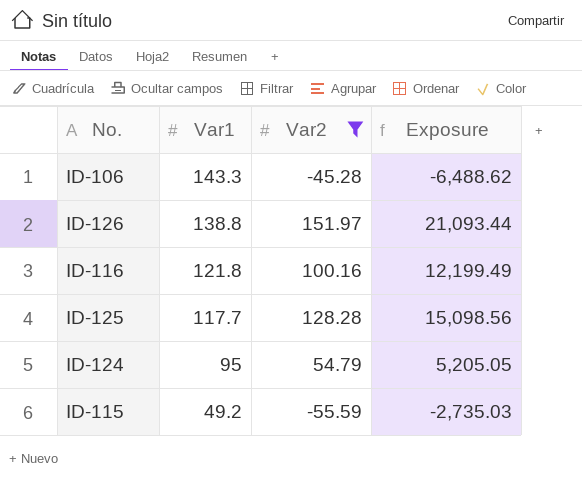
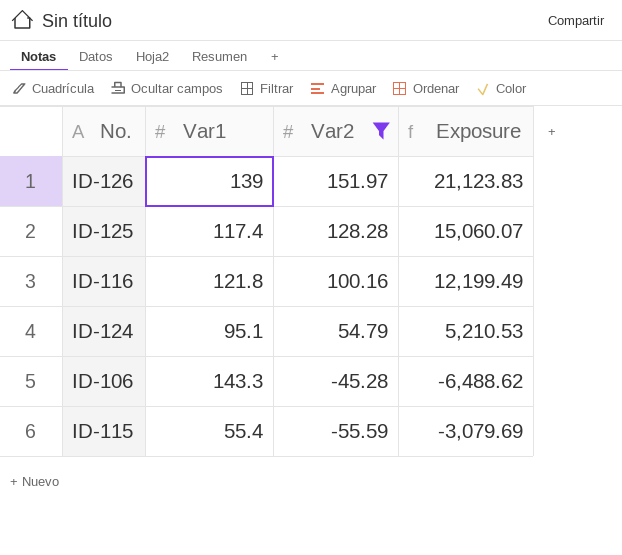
row order: Var1 descending -> Var2 descending
ID-126 | Var1: 138.8 -> 139
ID-126 | Exposure: 21,093.44 -> 21,123.83
ID-125 | Var1: 117.7 -> 117.4
ID-125 | Exposure: 15,098.56 -> 15,060.07
ID-124 | Var1: 95 -> 95.1
ID-124 | Exposure: 5,205.05 -> 5,210.53
ID-115 | Var1: 49.2 -> 55.4
ID-115 | Exposure: -2,735.03 -> -3,079.69

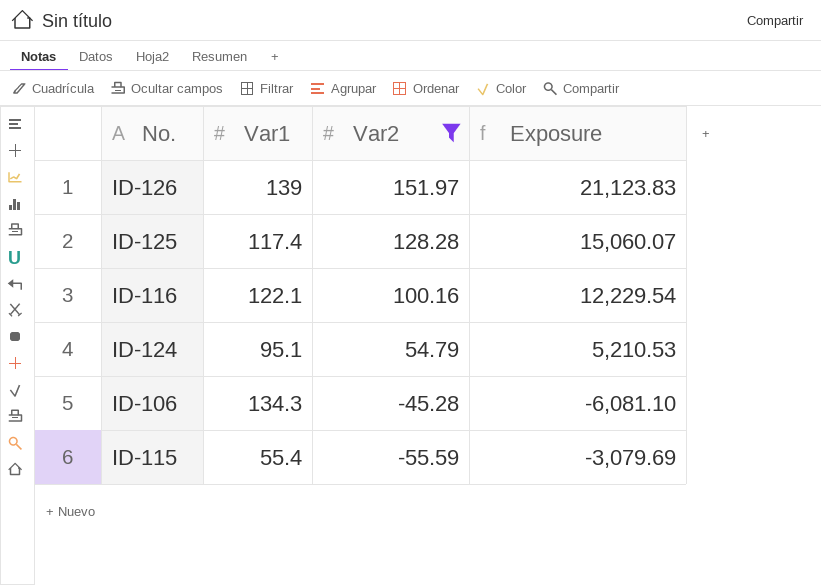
ID-116 | Var1: 121.8 -> 122.1
ID-116 | Exposure: 12,199.49 -> 12,229.54
ID-106 | Var1: 143.3 -> 134.3
ID-106 | Exposure: -6,488.62 -> -6,081.10

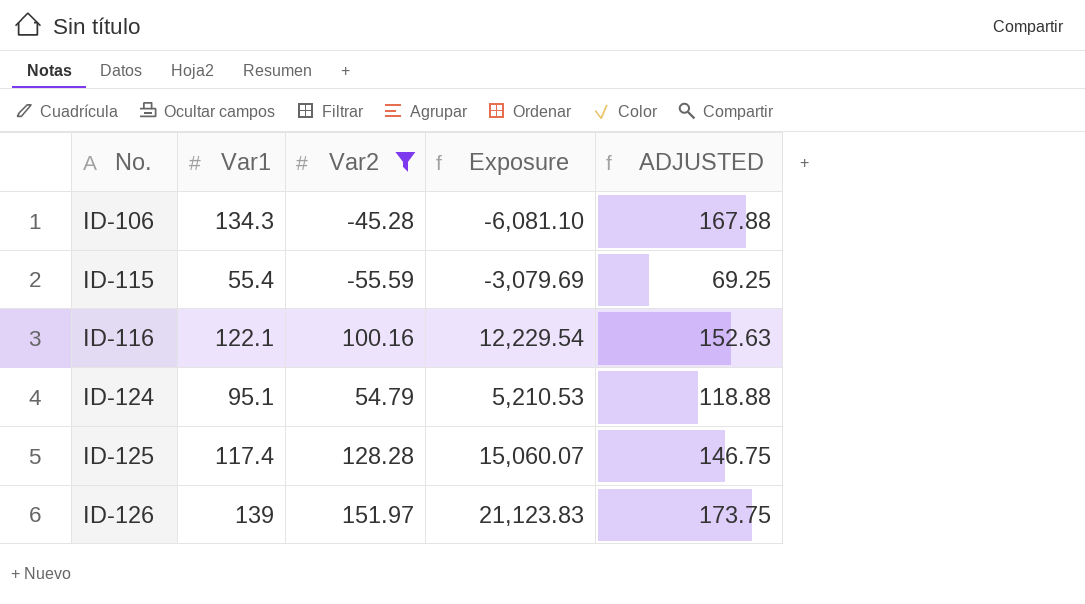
row order: Var2 descending -> No. ascending
column ADJUSTED | formula: none -> [Var1] * 1.25

